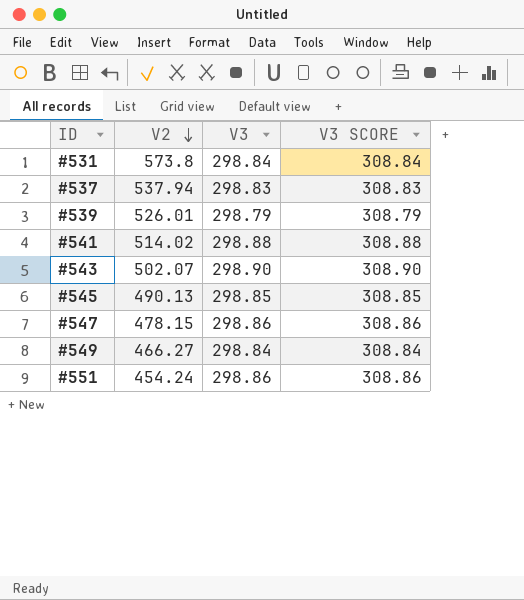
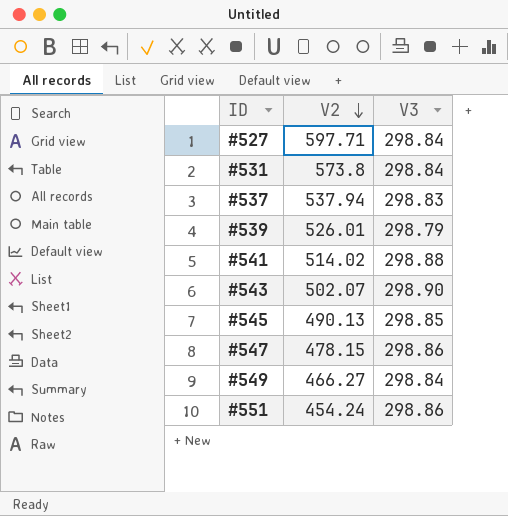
column V3 SCORE | formula: [V3] + 10 -> none
row #527: none -> 597.71 | 298.84

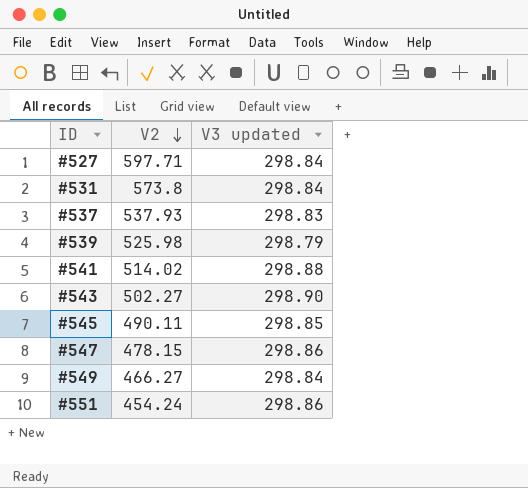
column name: V3 -> V3 updated
#537 | V2: 537.94 -> 537.93
#539 | V2: 526.01 -> 525.98
#543 | V2: 502.07 -> 502.27
#545 | V2: 490.13 -> 490.11

